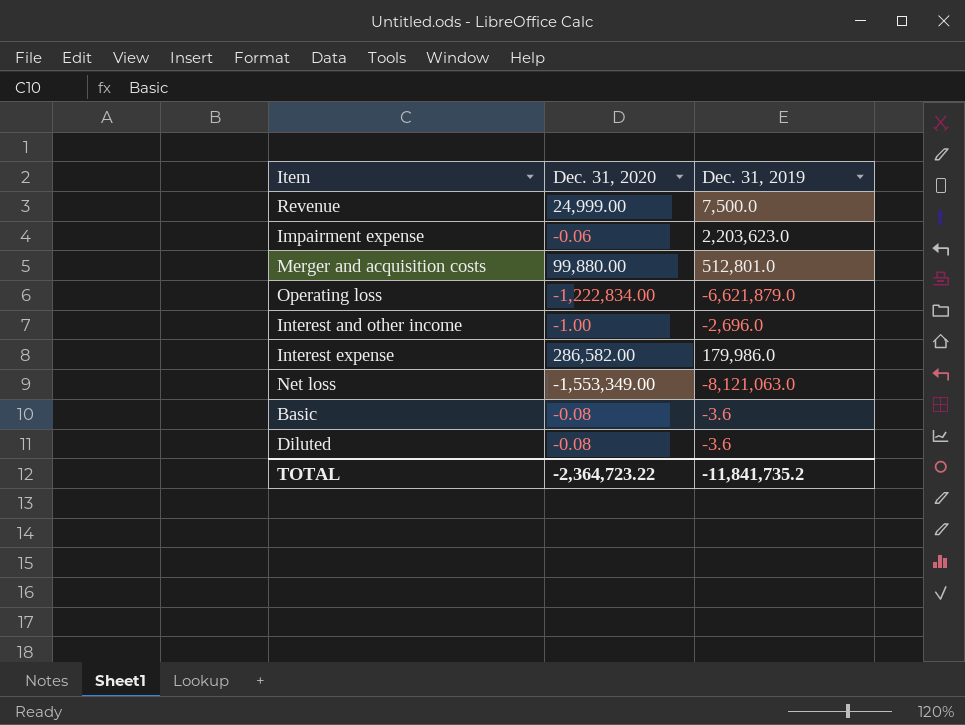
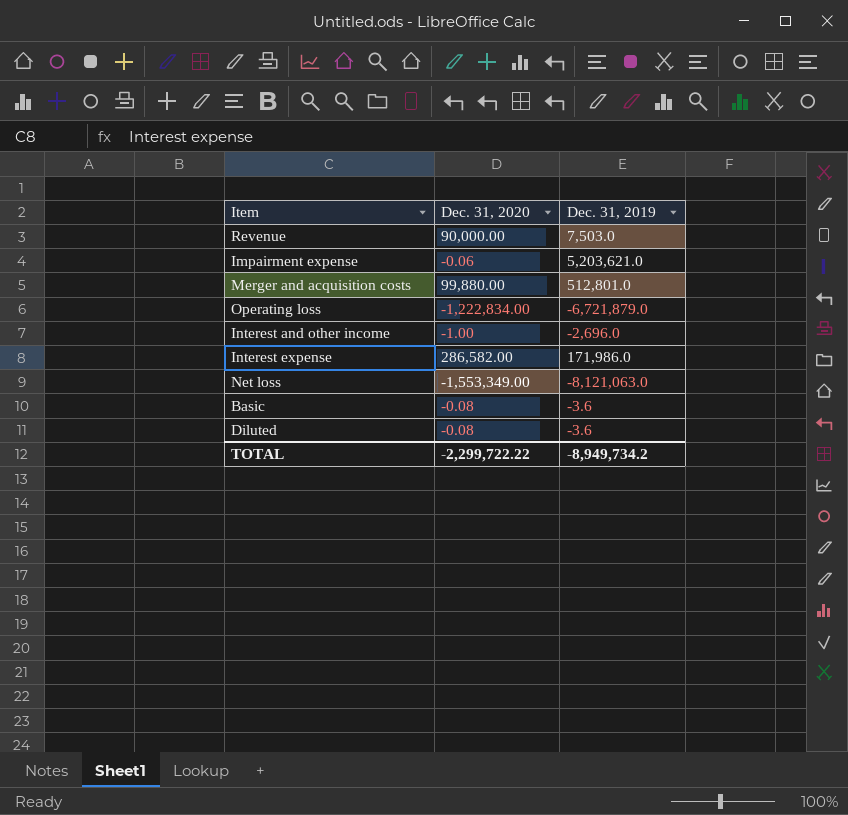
Revenue | Dec. 31, 2020: 24,999.00 -> 90,000.00
Revenue | Dec. 31, 2019: 7,500.0 -> 7,503.0
Impairment expense | Dec. 31, 2019: 2,203,623.0 -> 5,203,621.0
Operating loss | Dec. 31, 2019: -6,621,879.0 -> -6,721,879.0
Interest expense | Dec. 31, 2019: 179,986.0 -> 171,986.0
TOTAL | Dec. 31, 2020: -2,364,723.22 -> -2,299,722.22
TOTAL | Dec. 31, 2019: -11,841,735.2 -> -8,949,734.2

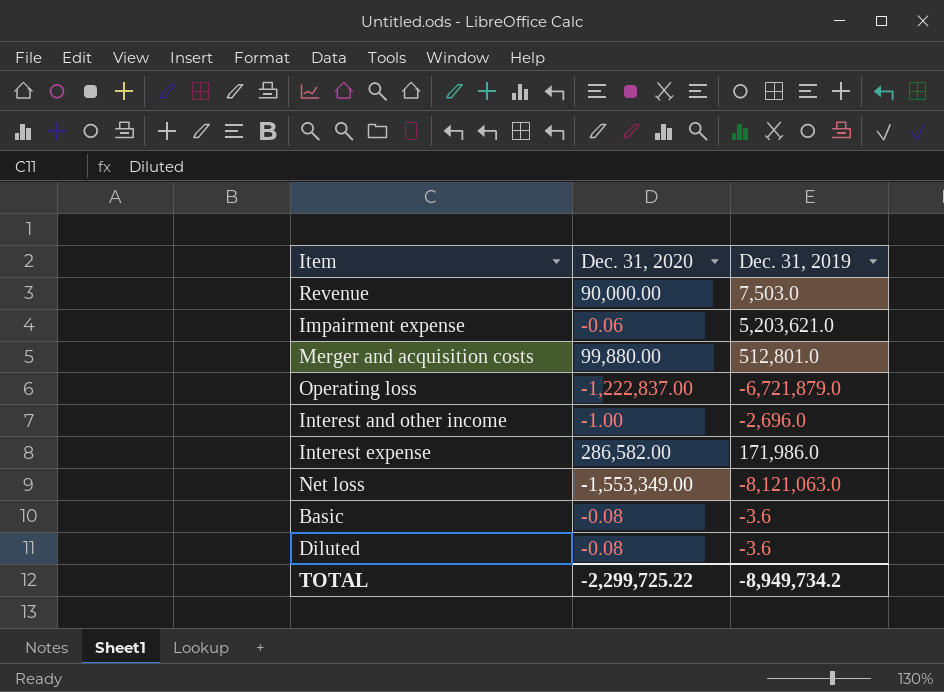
Operating loss | Dec. 31, 2020: -1,222,834.00 -> -1,222,837.00
TOTAL | Dec. 31, 2020: -2,299,722.22 -> -2,299,725.22

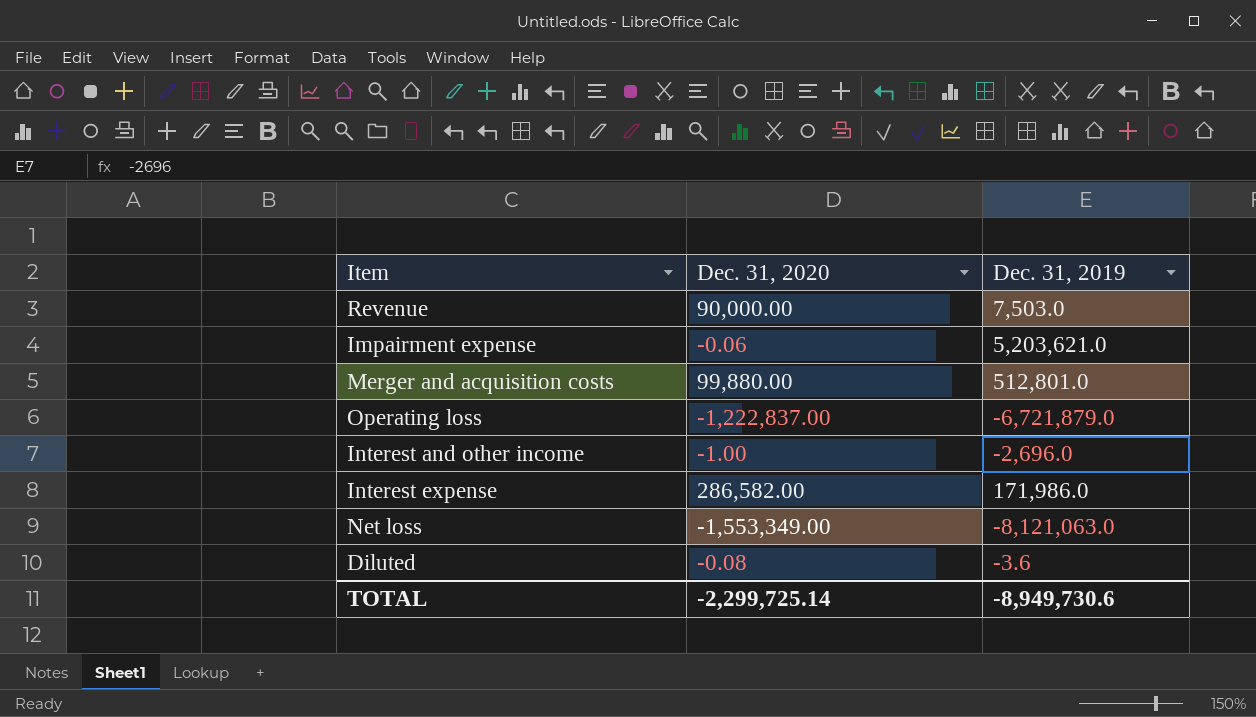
row Basic: -0.08 | -3.6 -> none
TOTAL | Dec. 31, 2020: -2,299,725.22 -> -2,299,725.14
TOTAL | Dec. 31, 2019: -8,949,734.2 -> -8,949,730.6

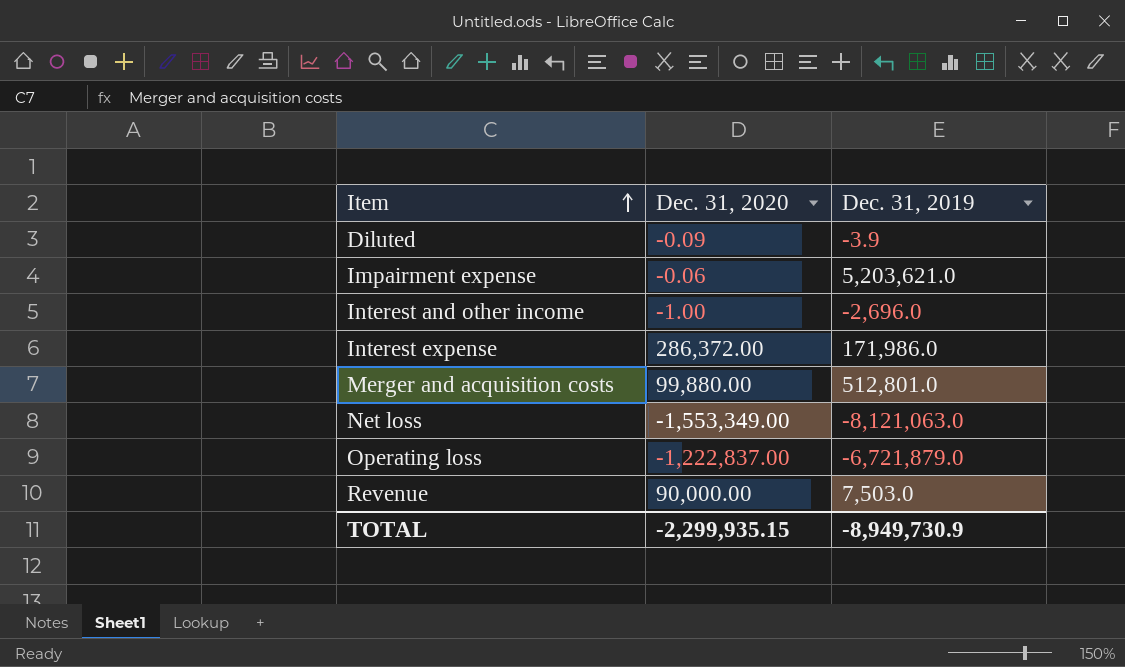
row order: none -> Item ascending
Diluted | Dec. 31, 2020: -0.08 -> -0.09
Diluted | Dec. 31, 2019: -3.6 -> -3.9
Interest expense | Dec. 31, 2020: 286,582.00 -> 286,372.00
TOTAL | Dec. 31, 2020: -2,299,725.14 -> -2,299,935.15
TOTAL | Dec. 31, 2019: -8,949,730.6 -> -8,949,730.9

